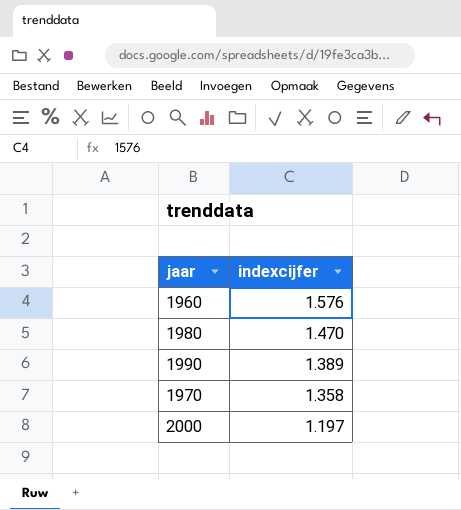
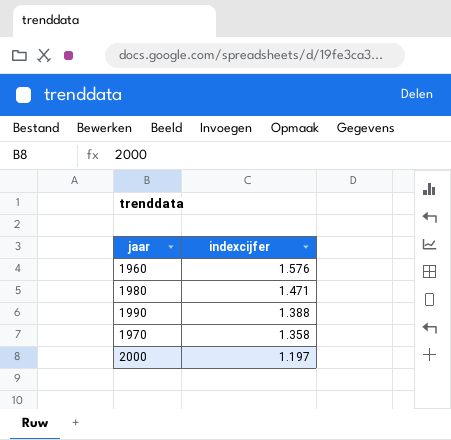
1980 | indexcijfer: 1.470 -> 1.471
1990 | indexcijfer: 1.389 -> 1.388

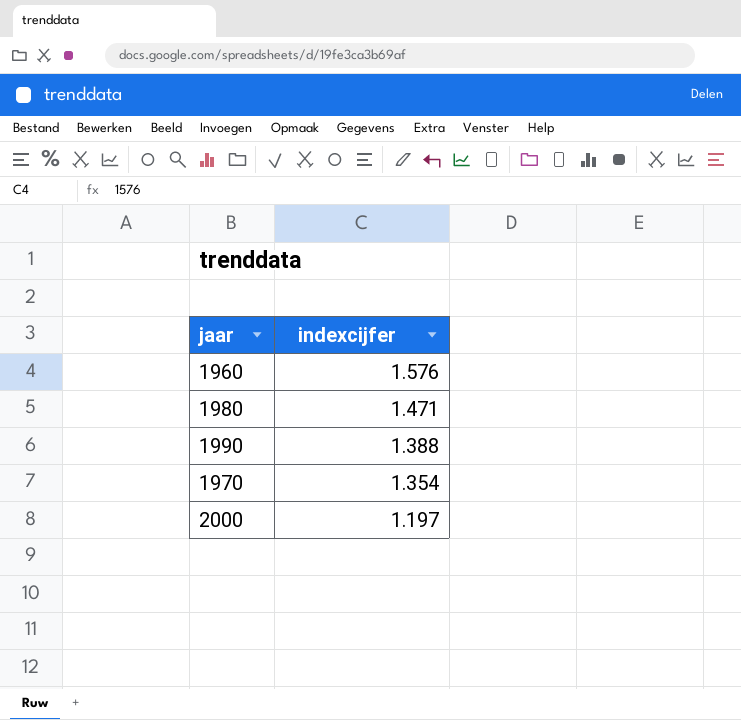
1970 | indexcijfer: 1.358 -> 1.354

